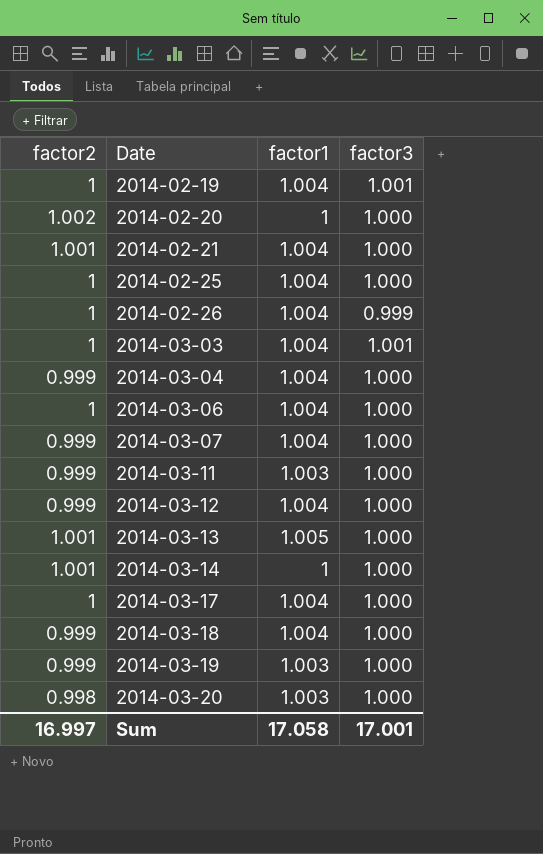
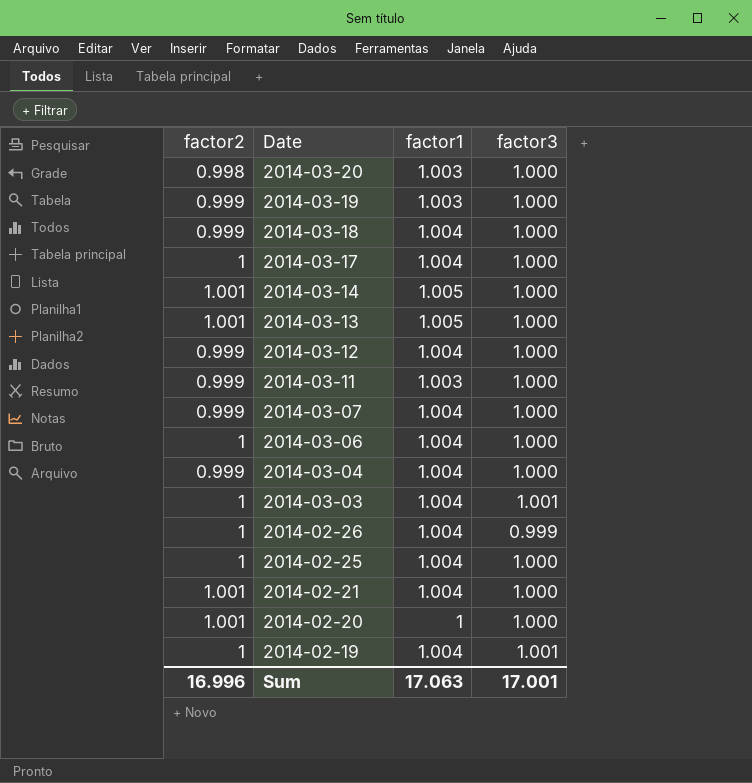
row order: Date ascending -> Date descending
2014-03-14 | factor1: 1 -> 1.005
2014-02-20 | factor2: 1.002 -> 1.001
Sum | factor2: 16.997 -> 16.996
Sum | factor1: 17.058 -> 17.063

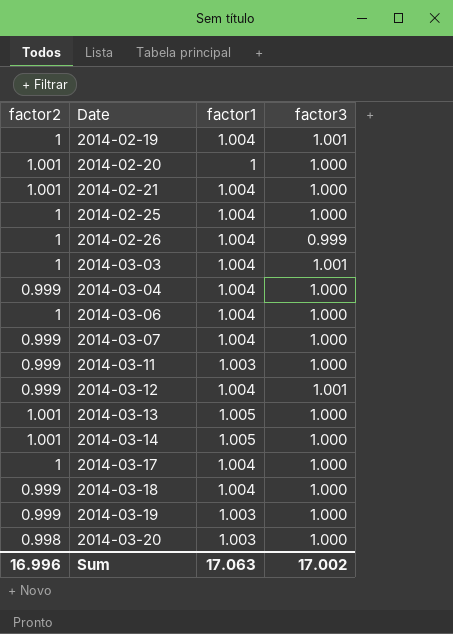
row order: Date descending -> Date ascending
2014-03-12 | factor3: 1.000 -> 1.001
Sum | factor3: 17.001 -> 17.002

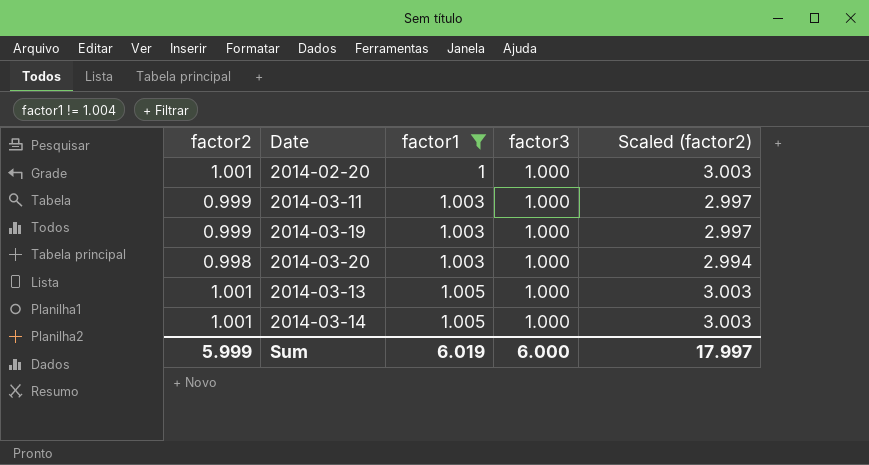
filter: none -> factor1 != 1.004
row order: Date ascending -> factor1 ascending
column Scaled (factor2) | formula: none -> [factor2] * 3
Sum | factor2: 16.996 -> 5.999
Sum | factor1: 17.063 -> 6.019
Sum | factor3: 17.002 -> 6.000

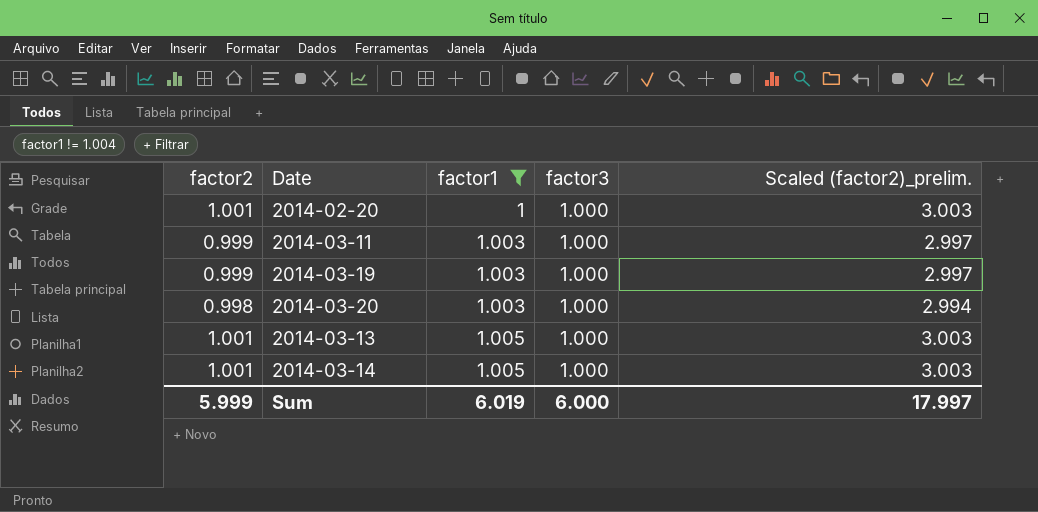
column name: Scaled (factor2) -> Scaled (factor2)_prelim.

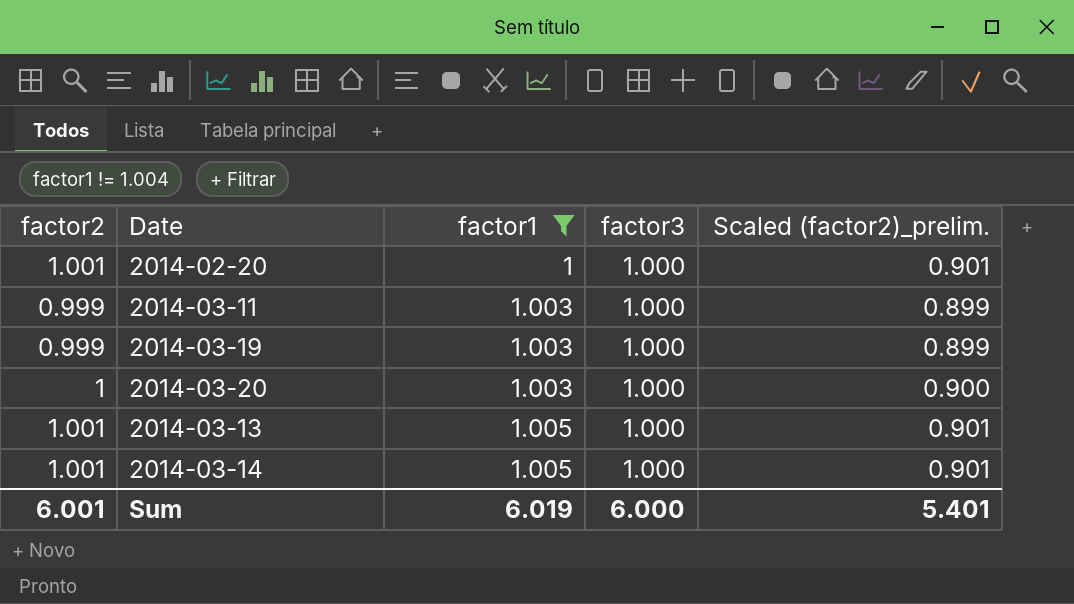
column Scaled (factor2)_prelim. | formula: [factor2] * 3 -> [factor2] * 0.9
2014-03-20 | factor2: 0.998 -> 1
Sum | factor2: 5.999 -> 6.001
Sum | Scaled (factor2)_prelim.: 17.997 -> 5.401

